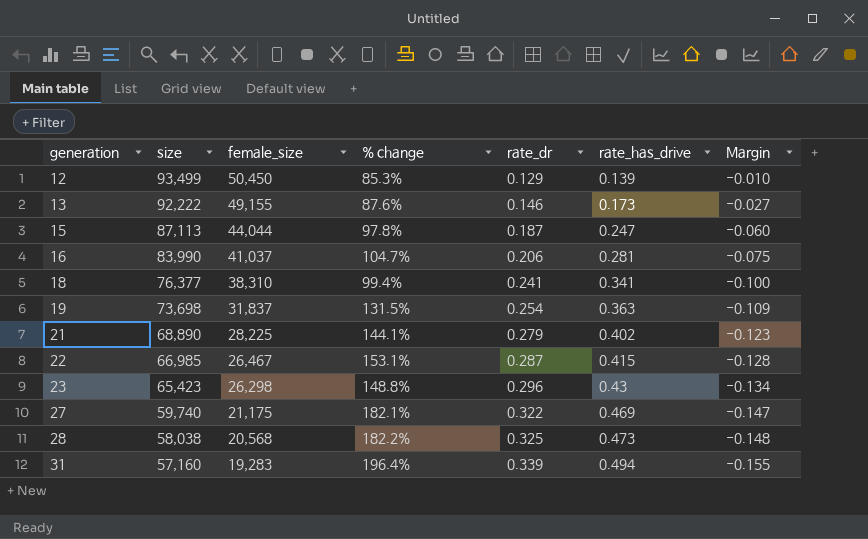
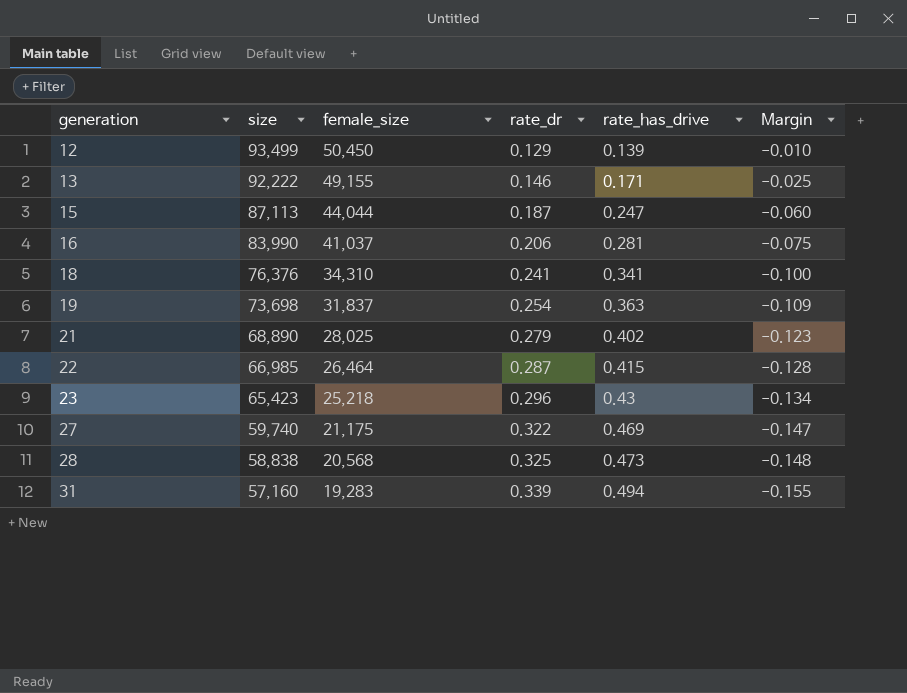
column % change | formula: ([size] - [female_size]) / [female_size] -> none
13 | rate_has_drive: 0.173 -> 0.171
13 | Margin: -0.027 -> -0.025
18 | size: 76,377 -> 76,376
18 | female_size: 38,310 -> 34,310
21 | female_size: 28,225 -> 28,025
22 | female_size: 26,467 -> 26,464
23 | female_size: 26,298 -> 25,218
28 | size: 58,038 -> 58,838

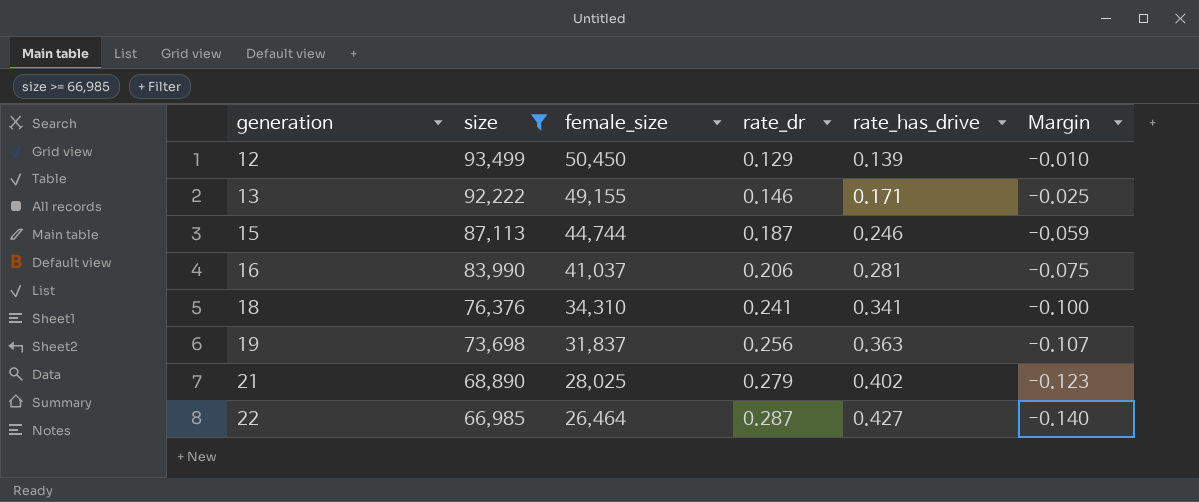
filter: none -> size >= 66,985
15 | female_size: 44,044 -> 44,744
15 | rate_has_drive: 0.247 -> 0.246
15 | Margin: -0.060 -> -0.059
19 | rate_dr: 0.254 -> 0.256
19 | Margin: -0.109 -> -0.107
22 | rate_has_drive: 0.415 -> 0.427
22 | Margin: -0.128 -> -0.140

